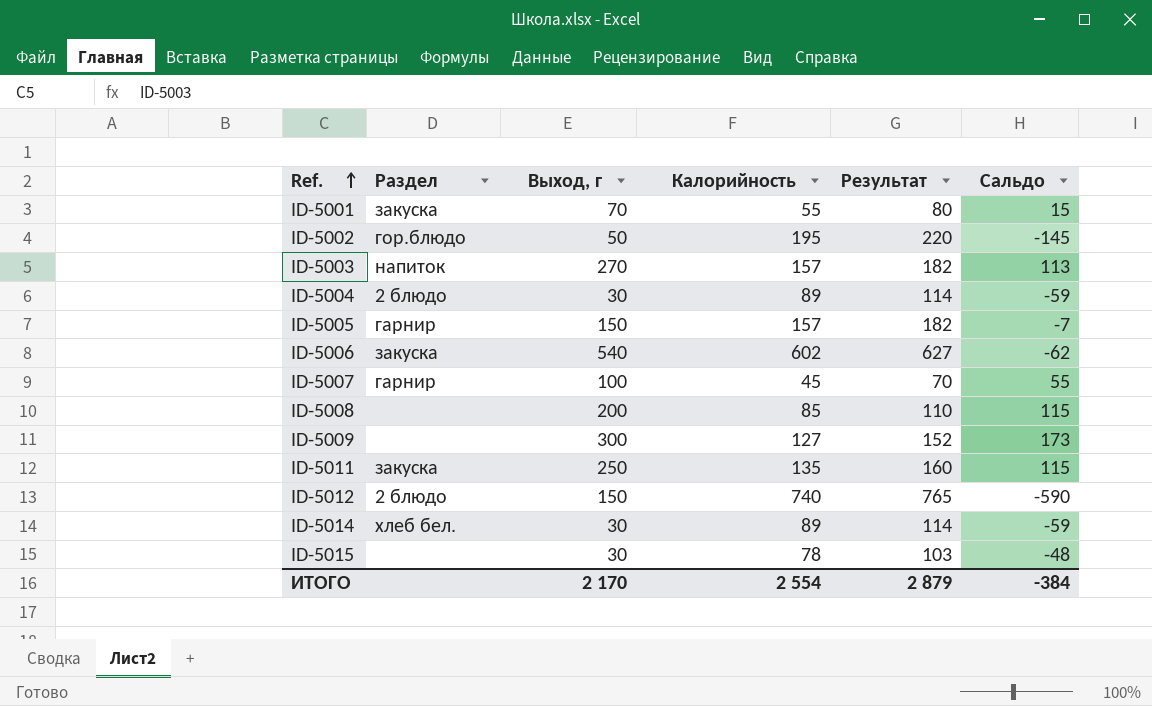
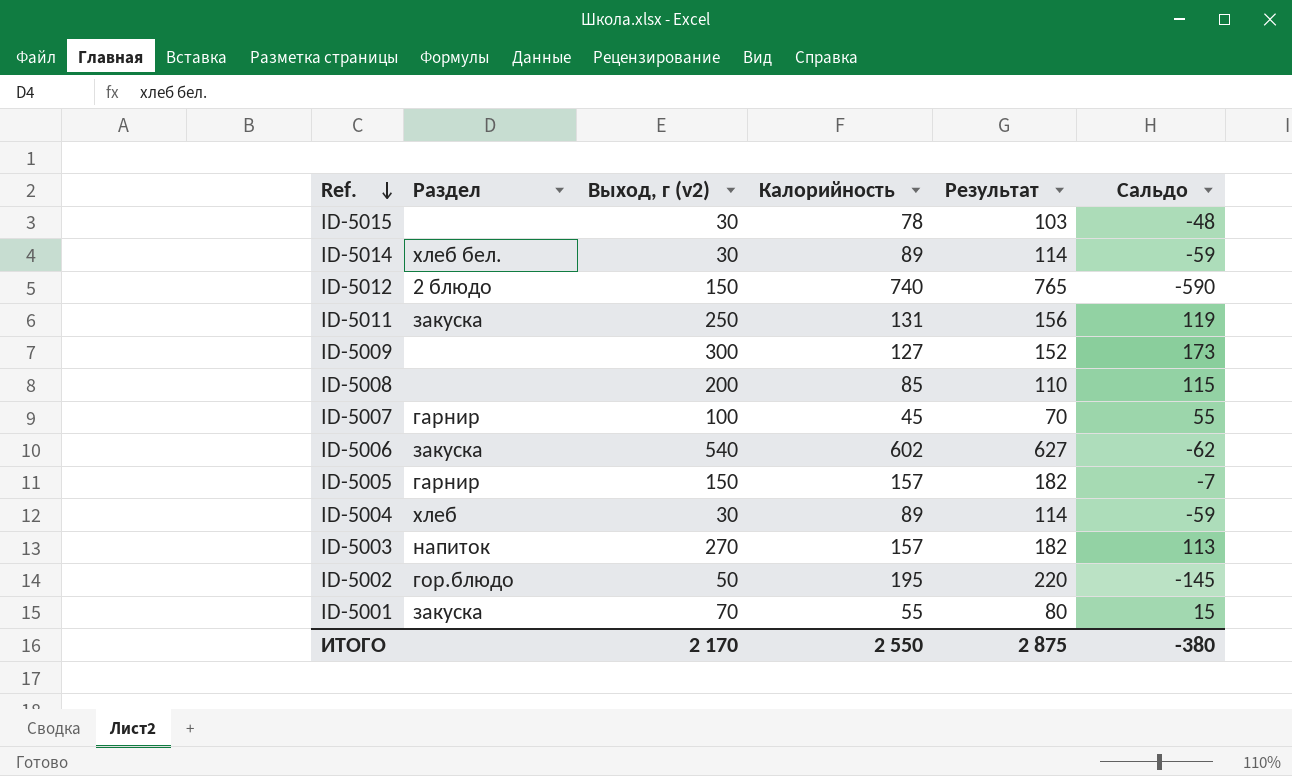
row order: Ref. ascending -> Ref. descending
column name: Выход, г -> Выход, г (v2)
ID-5011 | Калорийность: 135 -> 131
ID-5011 | Результат: 160 -> 156
ID-5011 | Сальдо: 115 -> 119
ID-5004 | Раздел: 2 блюдо -> хлеб
ИТОГО | Калорийность: 2 554 -> 2 550
ИТОГО | Результат: 2 879 -> 2 875
ИТОГО | Сальдо: -384 -> -380

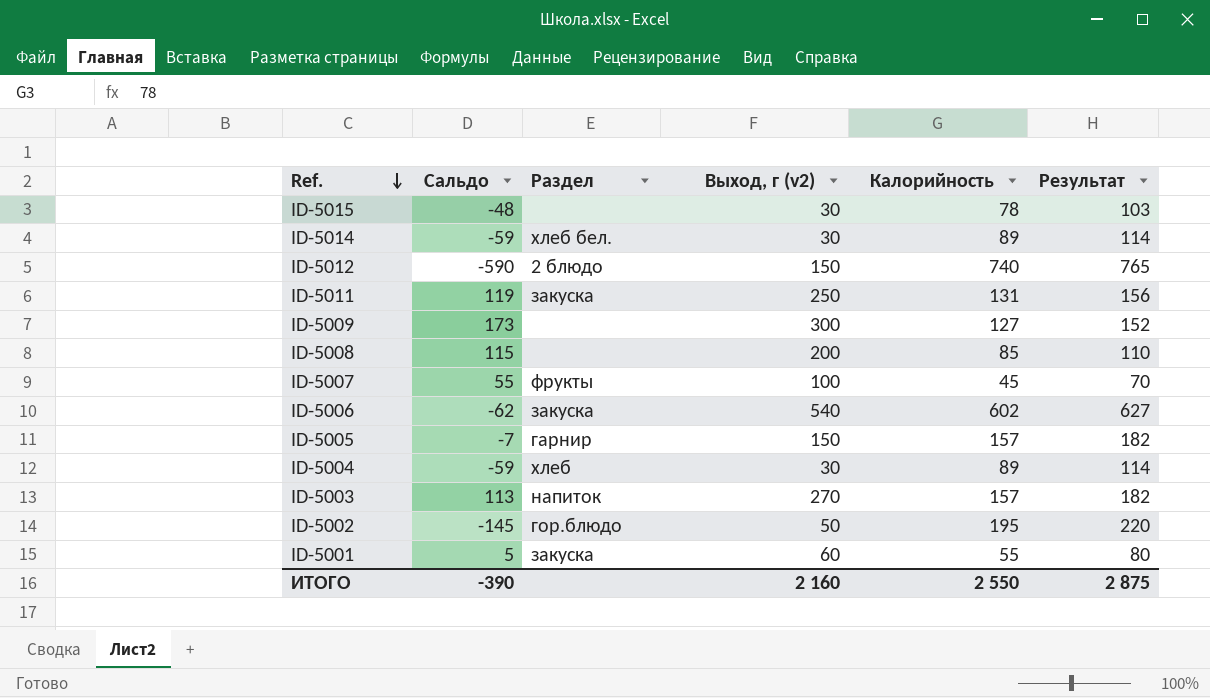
column Сальдо | position: 6 -> 2
ID-5007 | Раздел: гарнир -> фрукты
ID-5001 | Сальдо: 15 -> 5
ID-5001 | Выход, г (v2): 70 -> 60
ИТОГО | Сальдо: -380 -> -390
ИТОГО | Выход, г (v2): 2 170 -> 2 160

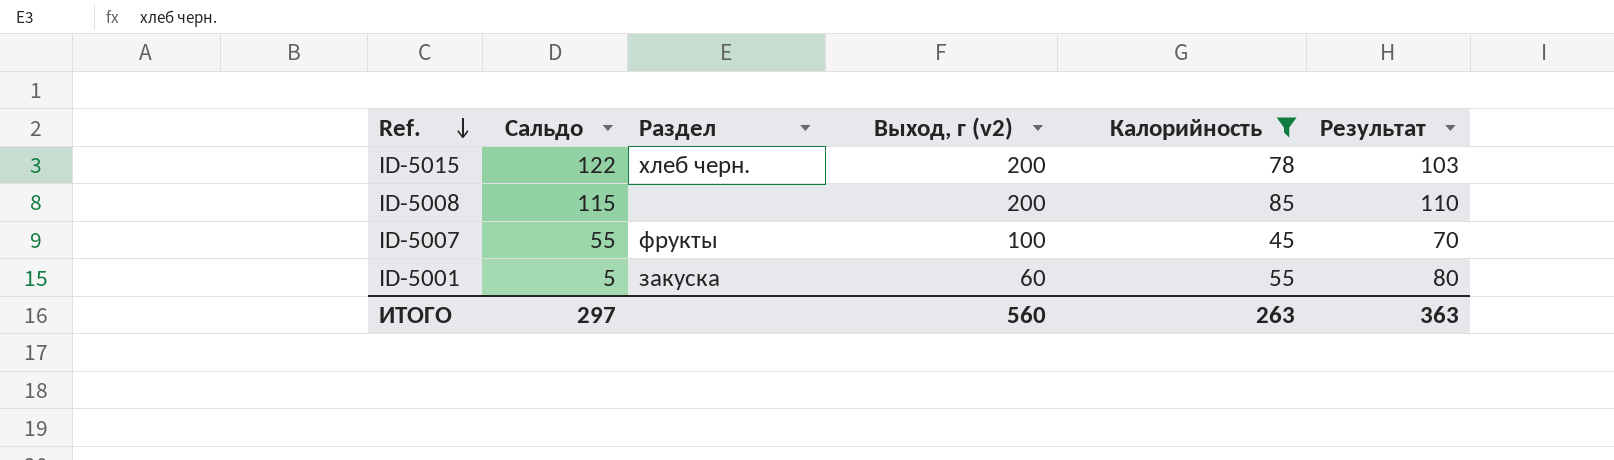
filter: none -> Калорийность <= 85
ID-5015 | Сальдо: -48 -> 122
ID-5015 | Раздел: none -> хлеб черн.
ID-5015 | Выход, г (v2): 30 -> 200
ИТОГО | Сальдо: -390 -> 297
ИТОГО | Выход, г (v2): 2 160 -> 560
ИТОГО | Калорийность: 2 550 -> 263
ИТОГО | Результат: 2 875 -> 363

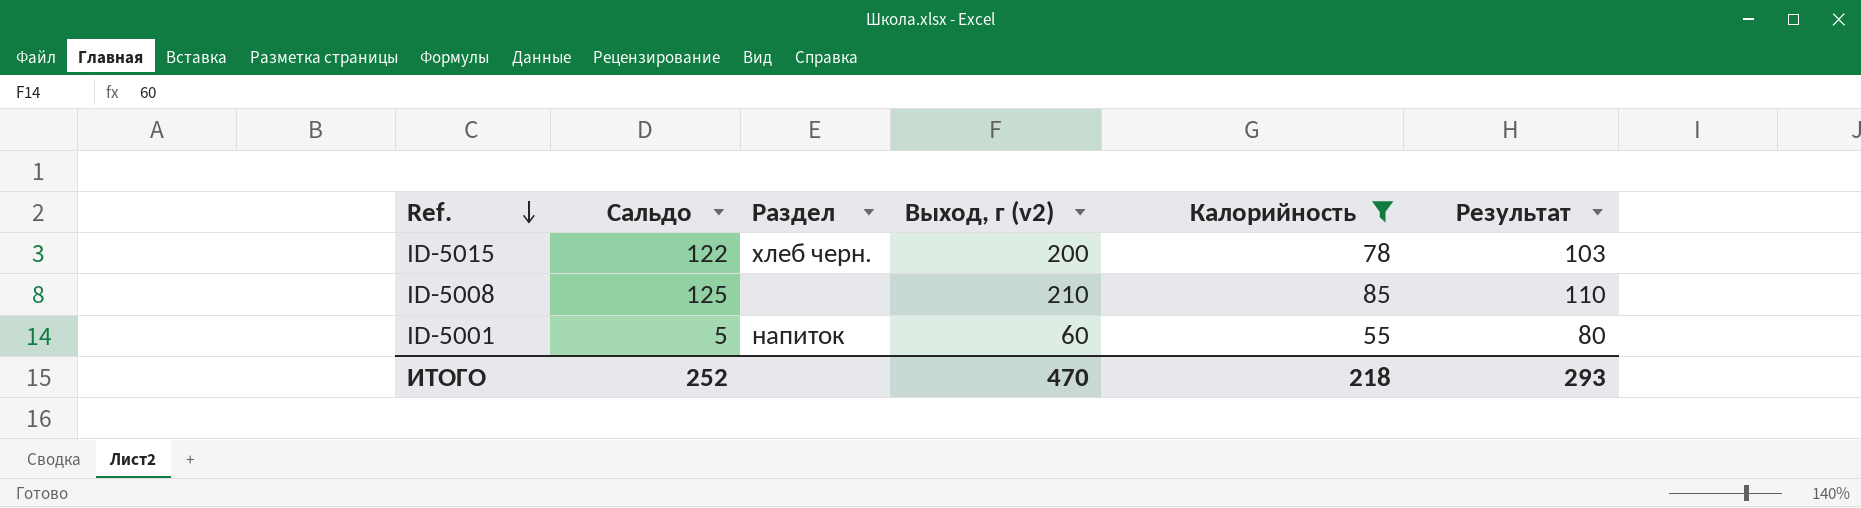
row ID-5007: 55 | фрукты | 100 | 45 | 70 -> none
ID-5008 | Сальдо: 115 -> 125
ID-5008 | Выход, г (v2): 200 -> 210
ID-5001 | Раздел: закуска -> напиток
ИТОГО | Сальдо: 297 -> 252
ИТОГО | Выход, г (v2): 560 -> 470
ИТОГО | Калорийность: 263 -> 218
ИТОГО | Результат: 363 -> 293

